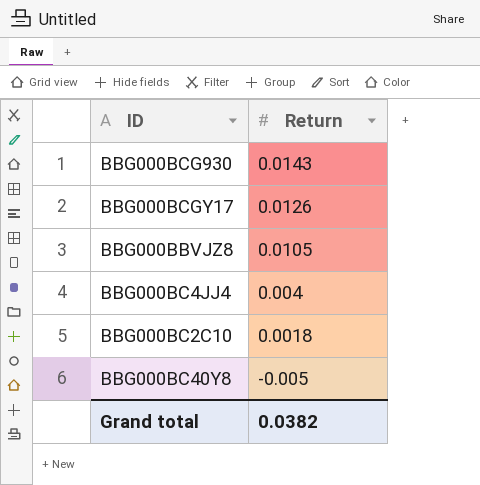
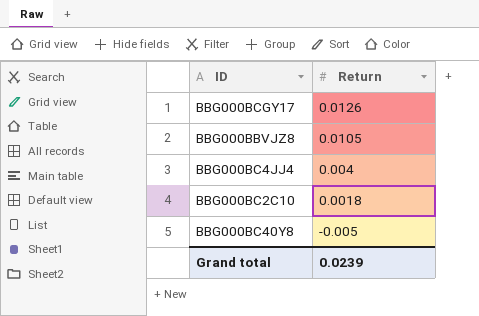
row BBG000BCG930: 0.0143 -> none
Grand total | Return: 0.0382 -> 0.0239

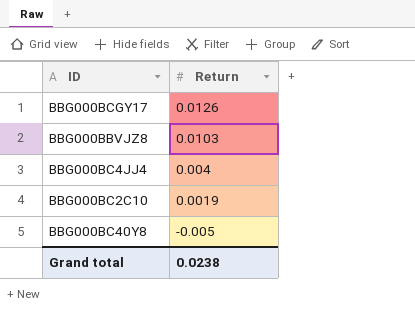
BBG000BBVJZ8 | Return: 0.0105 -> 0.0103
BBG000BC2C10 | Return: 0.0018 -> 0.0019
Grand total | Return: 0.0239 -> 0.0238

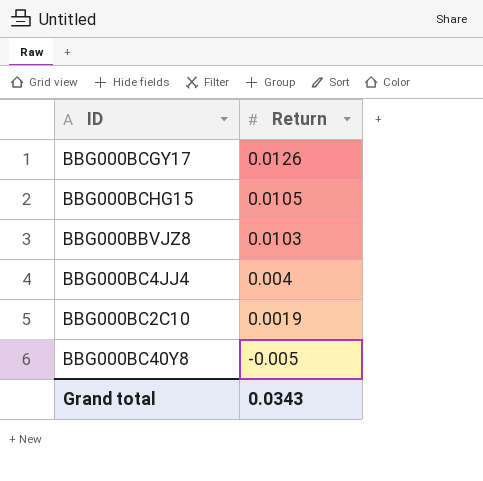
row BBG000BCHG15: none -> 0.0105
Grand total | Return: 0.0238 -> 0.0343

